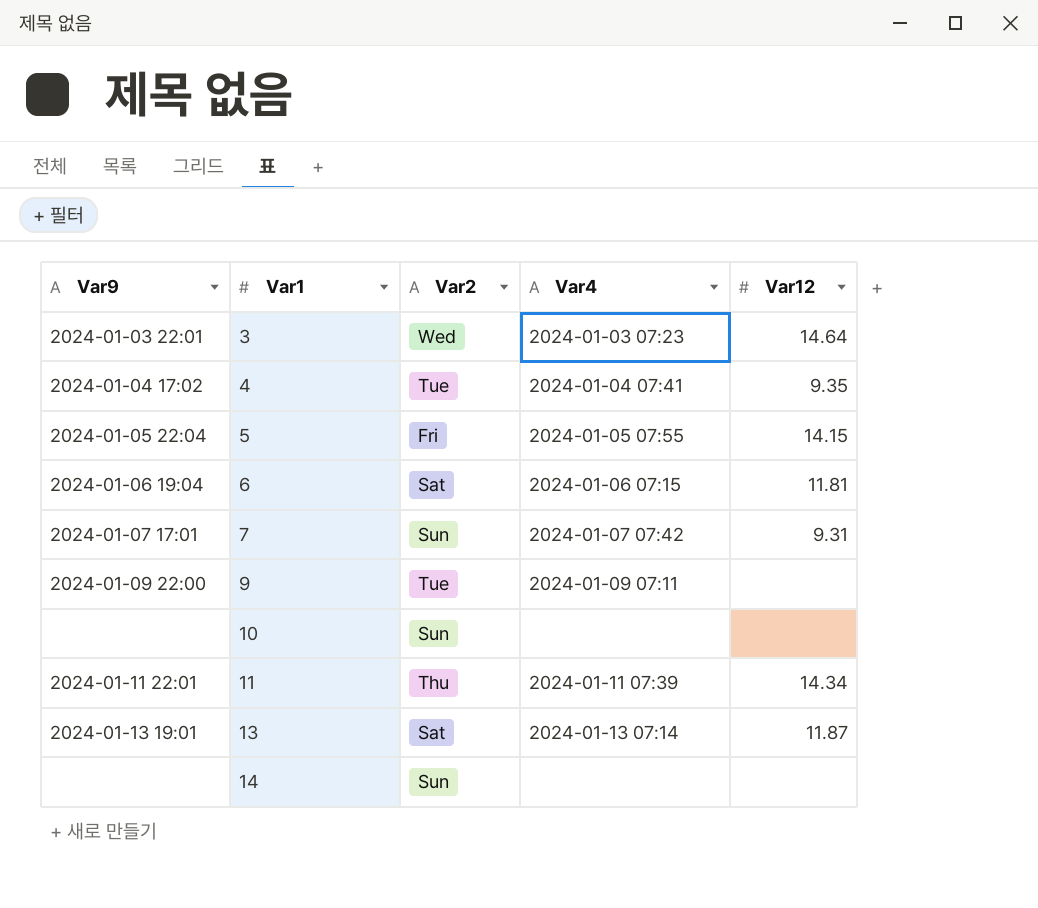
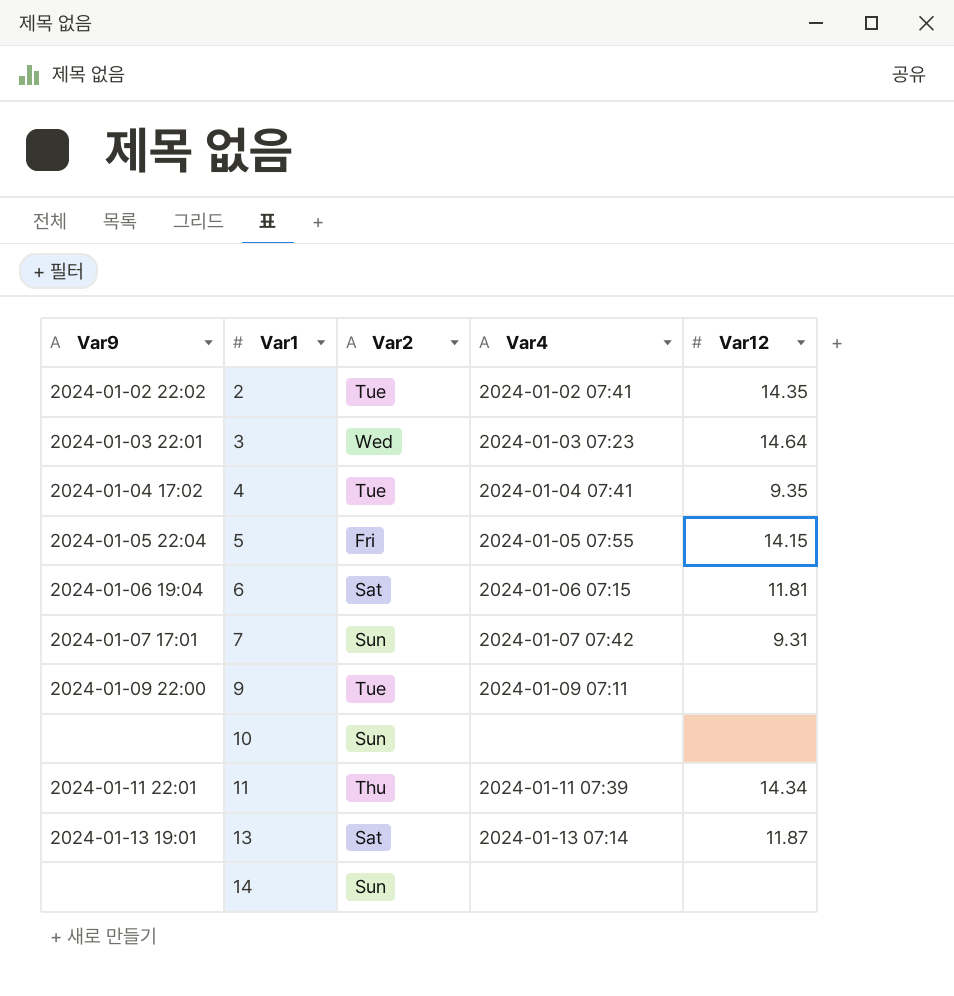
row 2: none -> 2024-01-02 22:02 | Tue | 2024-01-02 07:41 | 14.35

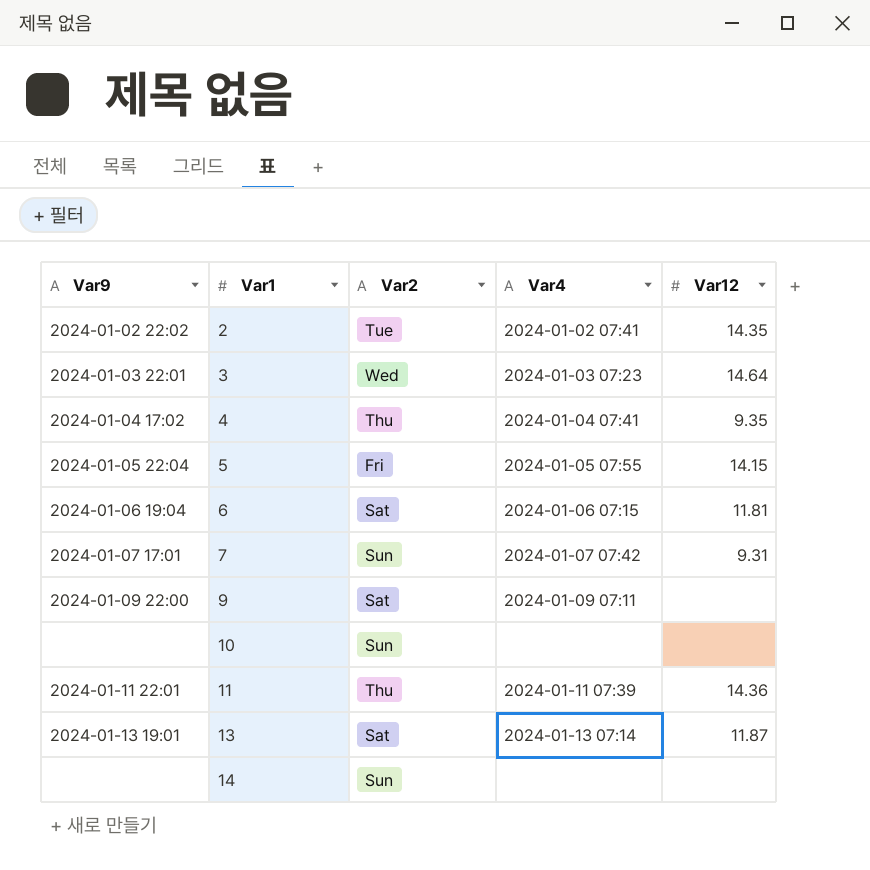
4 | Var2: Tue -> Thu
9 | Var2: Tue -> Sat
11 | Var12: 14.34 -> 14.36

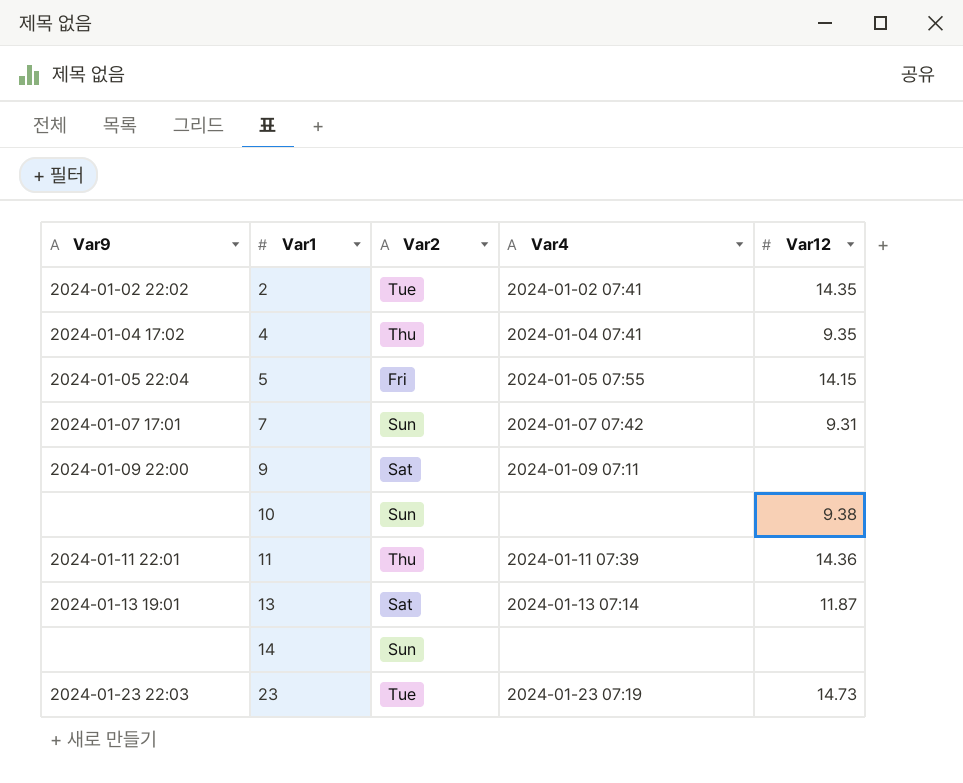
row 3: 2024-01-03 22:01 | Wed | 2024-01-03 07:23 | 14.64 -> none
row 6: 2024-01-06 19:04 | Sat | 2024-01-06 07:15 | 11.81 -> none
10 | Var12: none -> 9.38
row 23: none -> 2024-01-23 22:03 | Tue | 2024-01-23 07:19 | 14.73

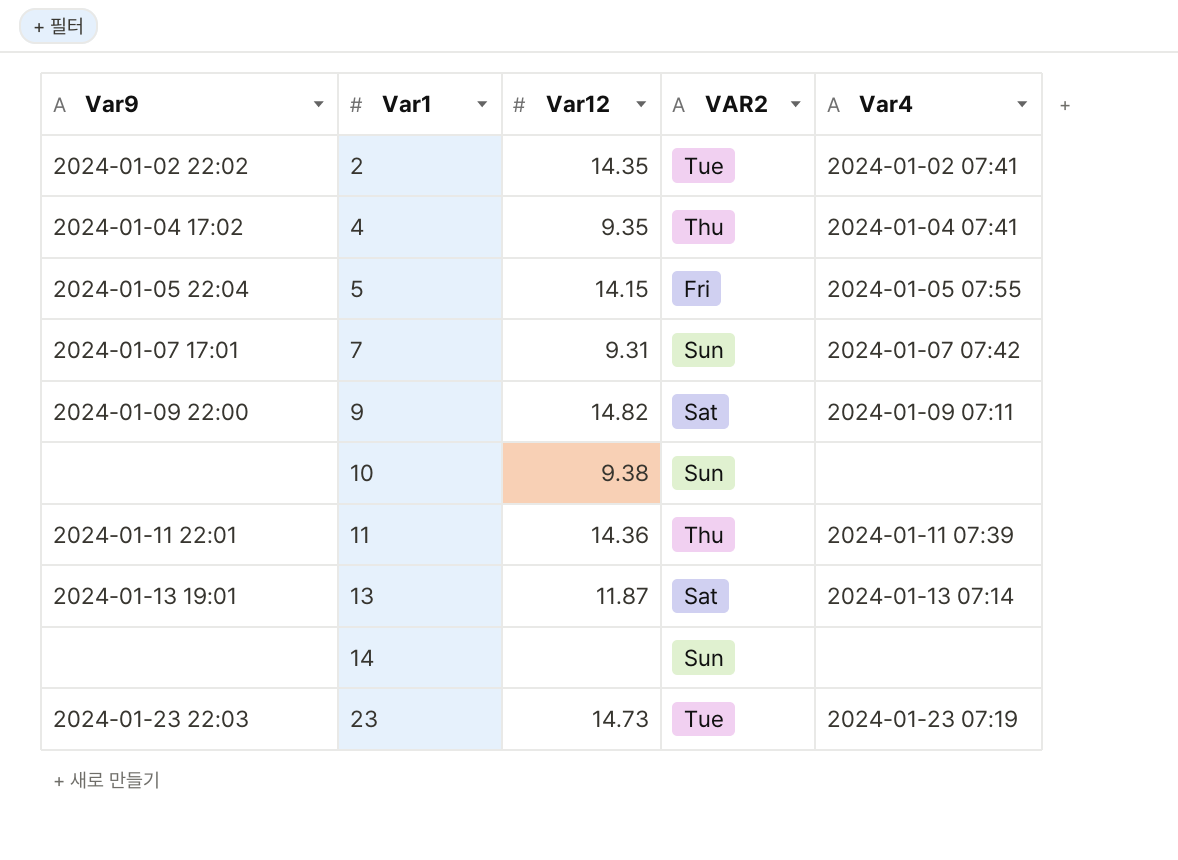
column Var12 | position: 5 -> 3
column name: Var2 -> VAR2
9 | Var12: none -> 14.82

